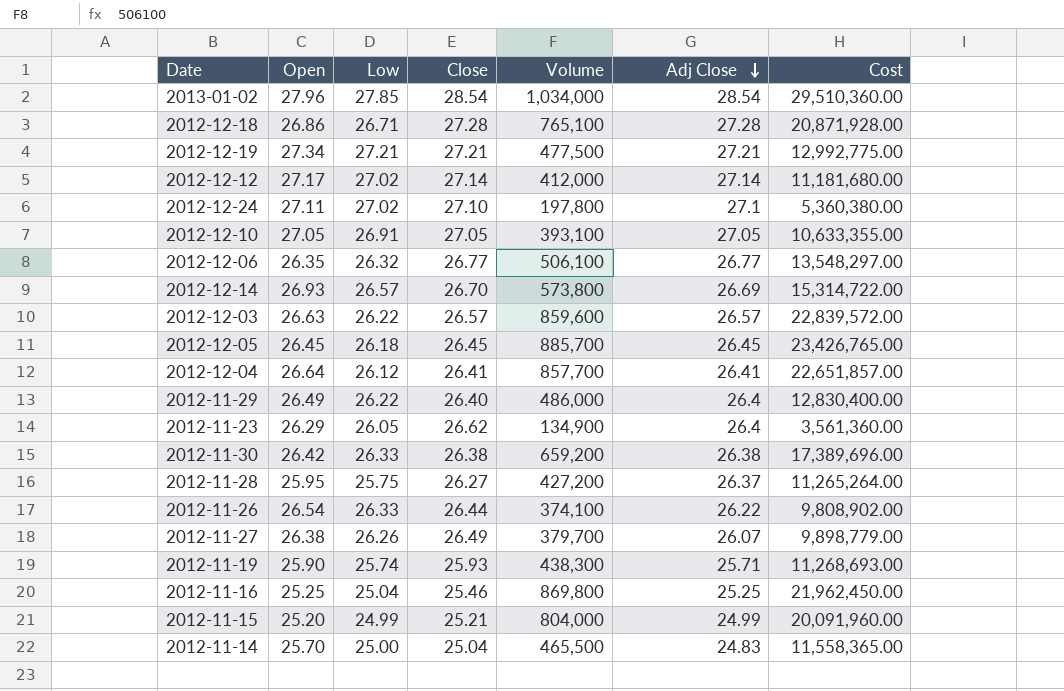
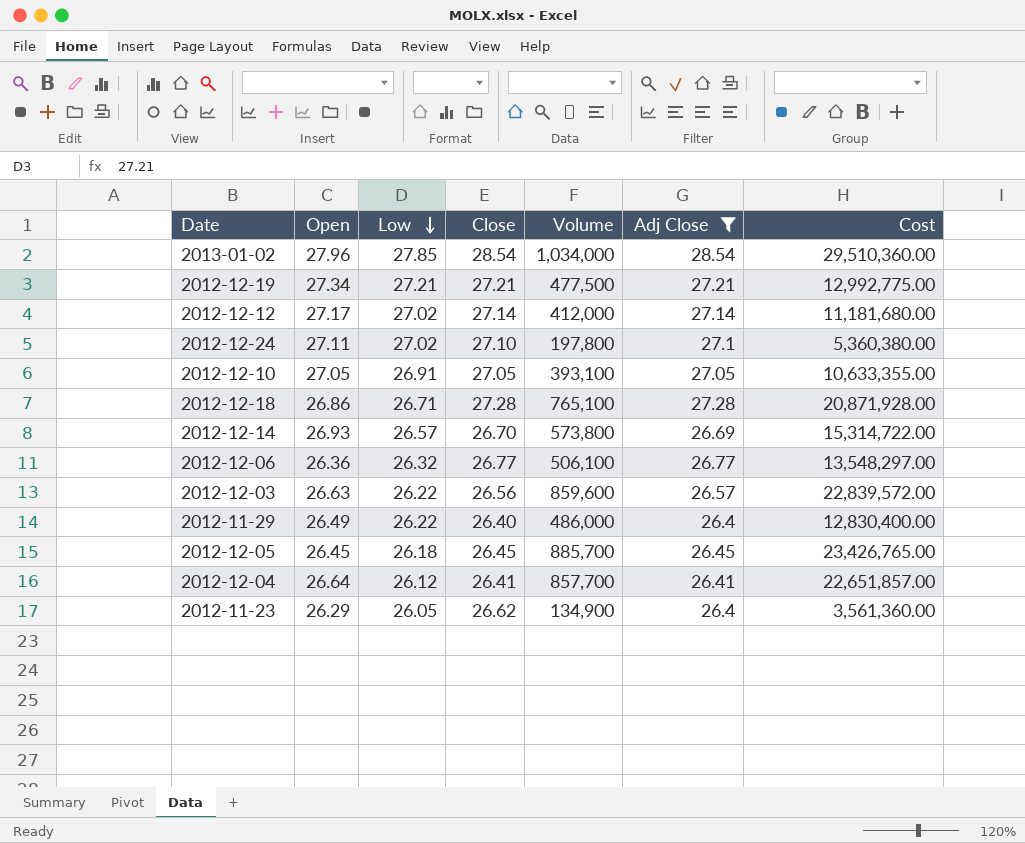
filter: none -> Adj Close >= 26.4
row order: Adj Close descending -> Low descending
2012-12-06 | Open: 26.35 -> 26.36
2012-12-03 | Close: 26.57 -> 26.56

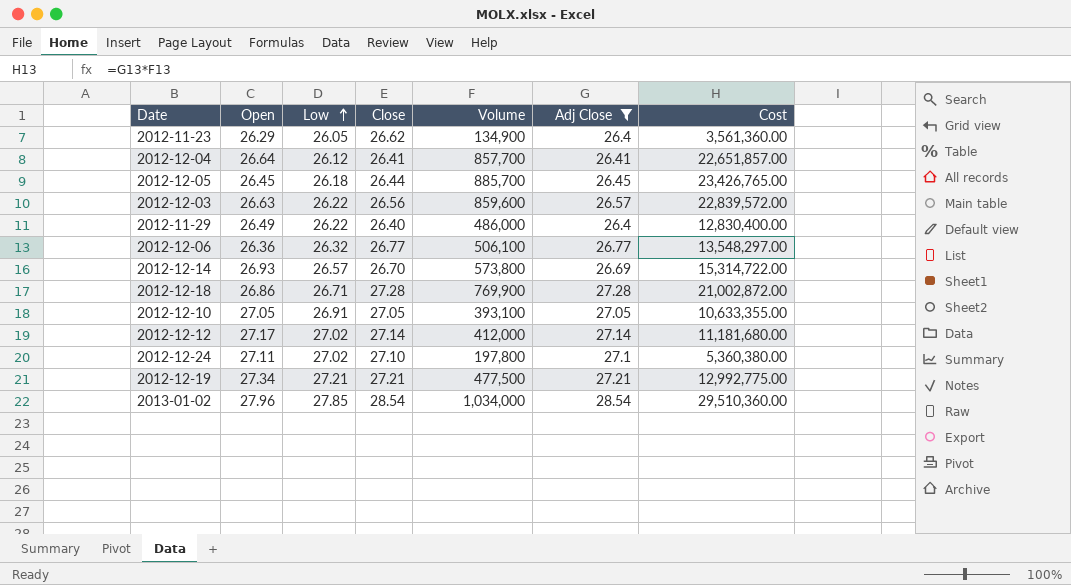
row order: Low descending -> Low ascending
2012-12-05 | Close: 26.45 -> 26.44
2012-12-18 | Volume: 765,100 -> 769,900
2012-12-18 | Cost: 20,871,928.00 -> 21,002,872.00

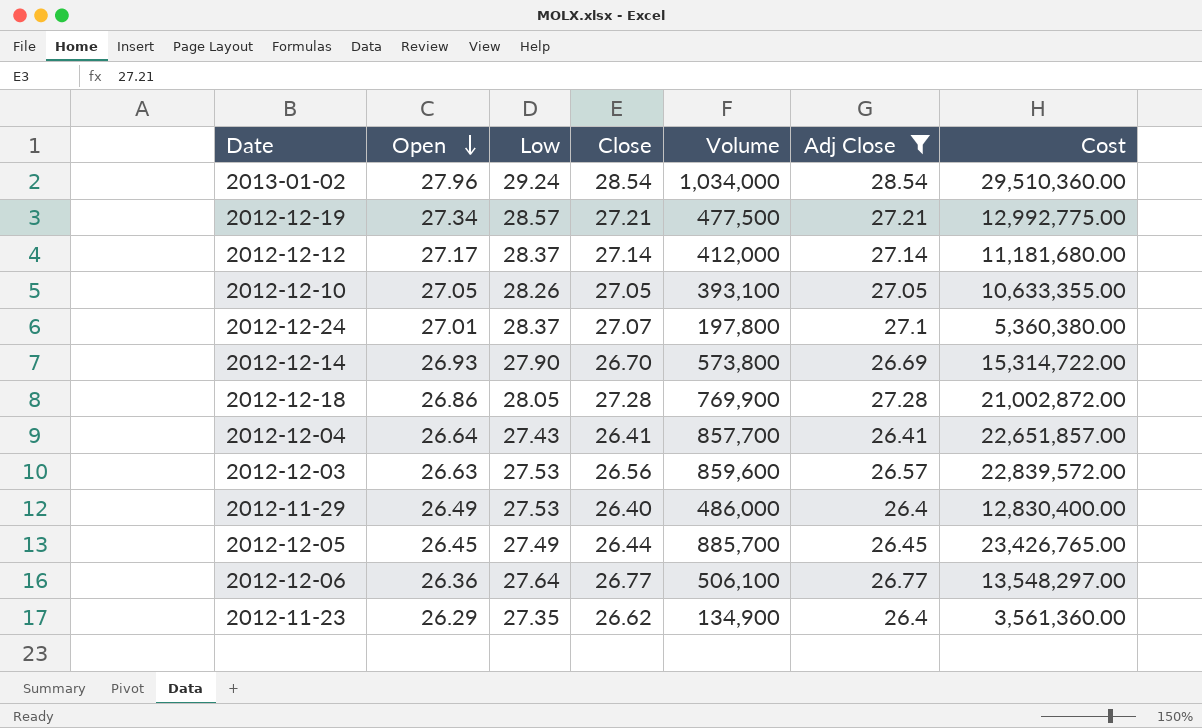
row order: Low ascending -> Open descending
2013-01-02 | Low: 27.85 -> 29.24
2012-12-19 | Low: 27.21 -> 28.57
2012-12-12 | Low: 27.02 -> 28.37
2012-12-10 | Low: 26.91 -> 28.26
2012-12-24 | Open: 27.11 -> 27.01
2012-12-24 | Low: 27.02 -> 28.37
2012-12-24 | Close: 27.10 -> 27.07
2012-12-14 | Low: 26.57 -> 27.90
2012-12-18 | Low: 26.71 -> 28.05
2012-12-04 | Low: 26.12 -> 27.43
2012-12-03 | Low: 26.22 -> 27.53
2012-11-29 | Low: 26.22 -> 27.53
2012-12-05 | Low: 26.18 -> 27.49
2012-12-06 | Low: 26.32 -> 27.64
2012-11-23 | Low: 26.05 -> 27.35

